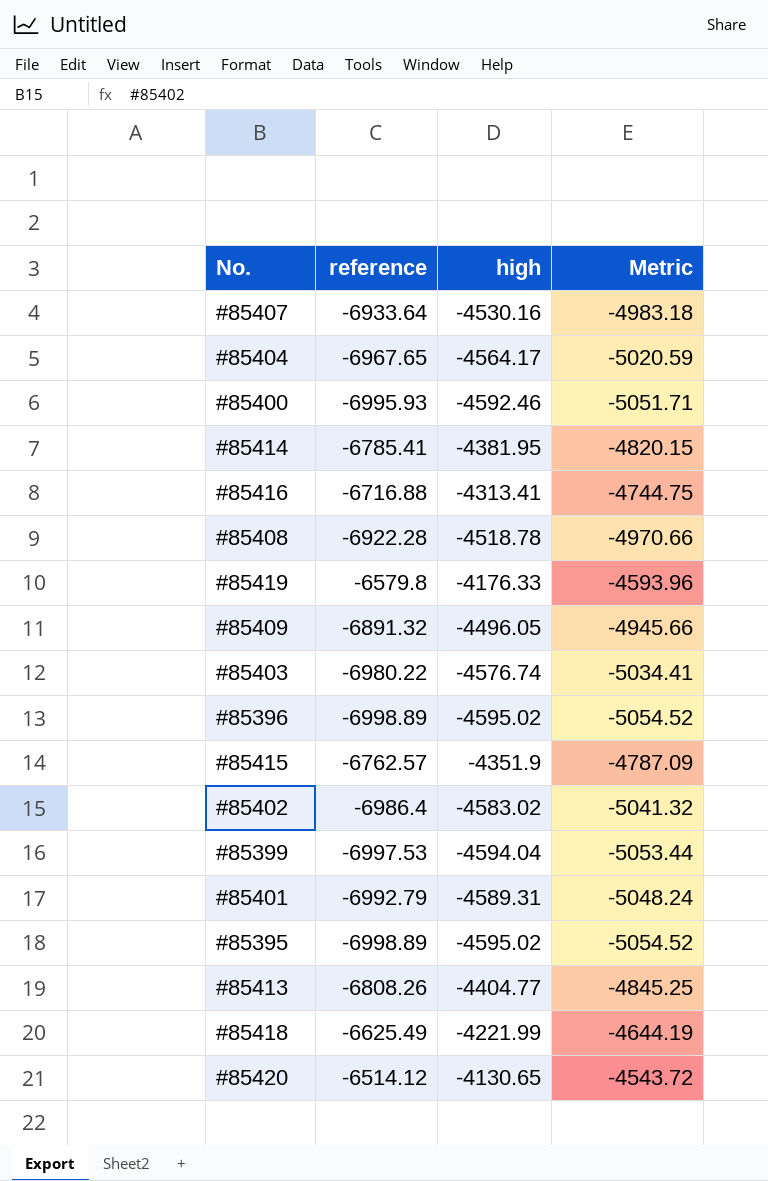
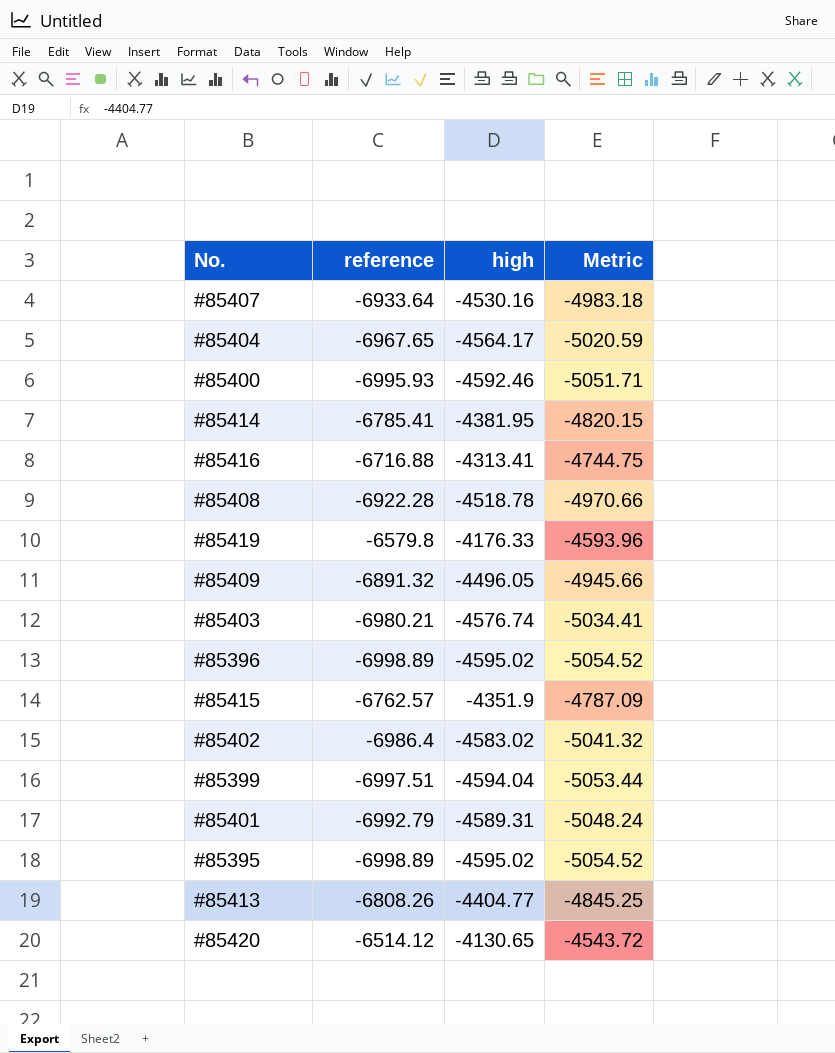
row #85418: -6625.49 | -4221.99 | -4644.19 -> none
#85403 | reference: -6980.22 -> -6980.21
#85399 | reference: -6997.53 -> -6997.51

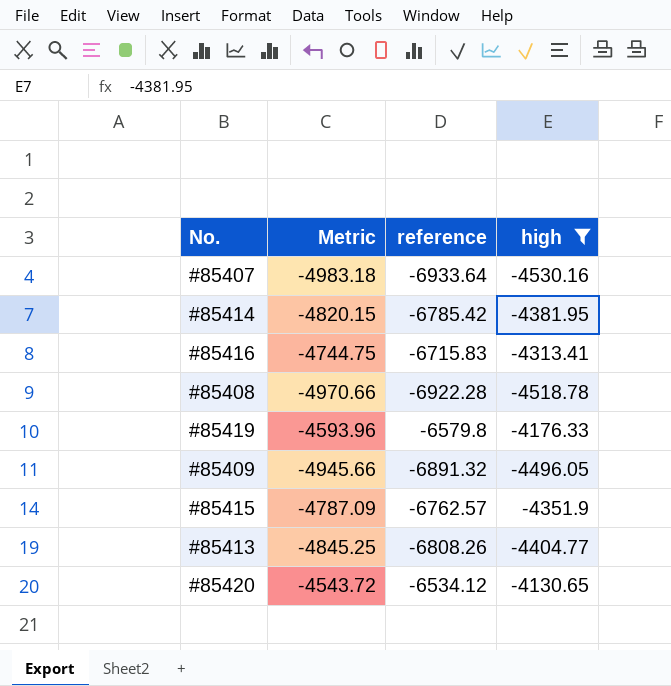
filter: none -> high >= -4530.16
column Metric | position: 4 -> 2
#85414 | reference: -6785.41 -> -6785.42
#85416 | reference: -6716.88 -> -6715.83
#85420 | reference: -6514.12 -> -6534.12

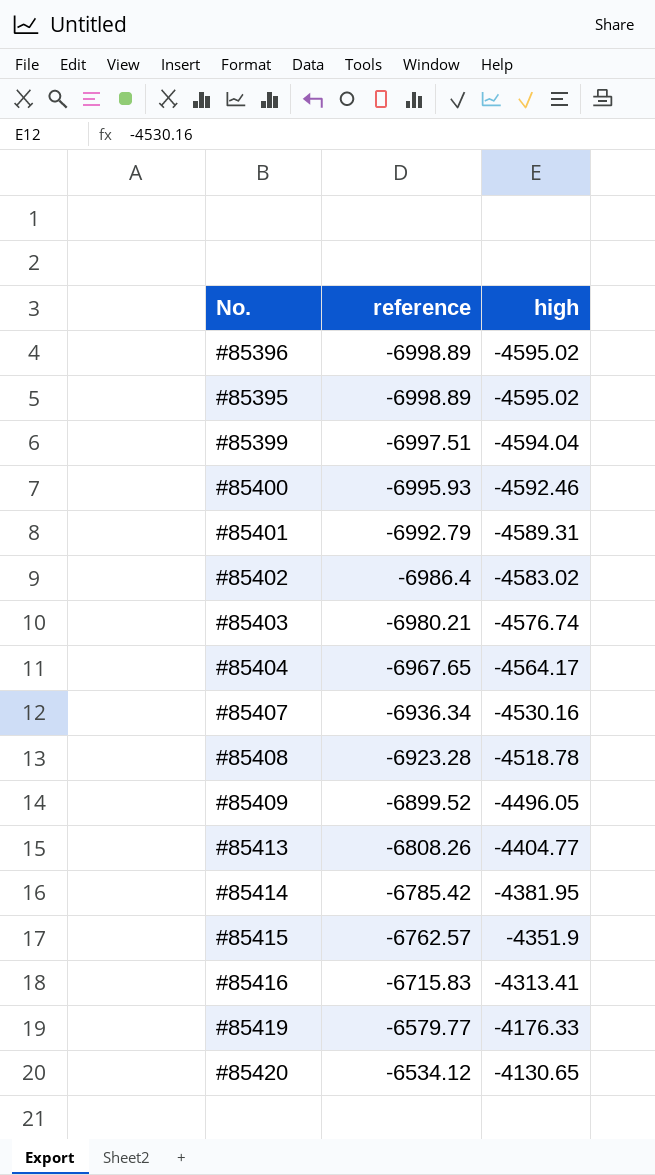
filter: high >= -4530.16 -> none
row order: none -> reference ascending
column Metric | formula: [high] * 1.1 -> none
#85407 | reference: -6933.64 -> -6936.34
#85408 | reference: -6922.28 -> -6923.28
#85409 | reference: -6891.32 -> -6899.52
#85419 | reference: -6579.8 -> -6579.77

